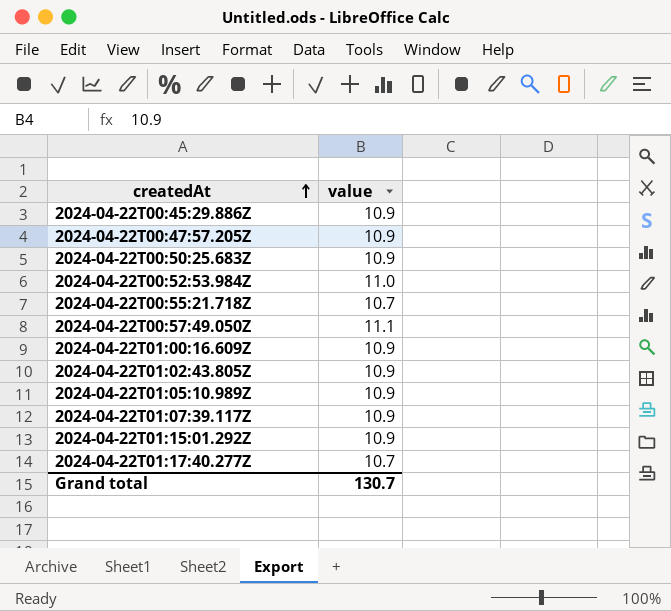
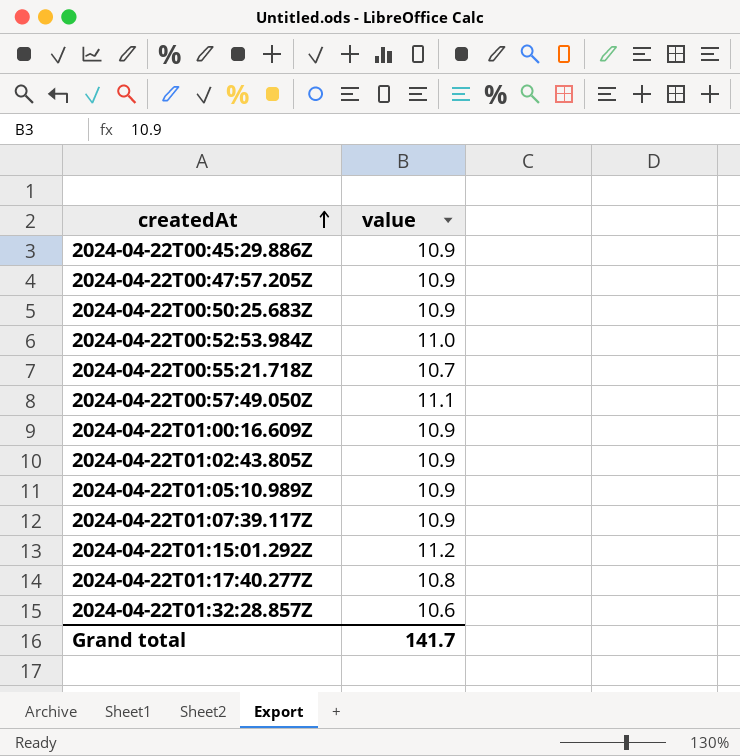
2024-04-22T01:15:01.292Z | value: 10.9 -> 11.2
2024-04-22T01:17:40.277Z | value: 10.7 -> 10.8
row 2024-04-22T01:32:28.857Z: none -> 10.6
Grand total | value: 130.7 -> 141.7

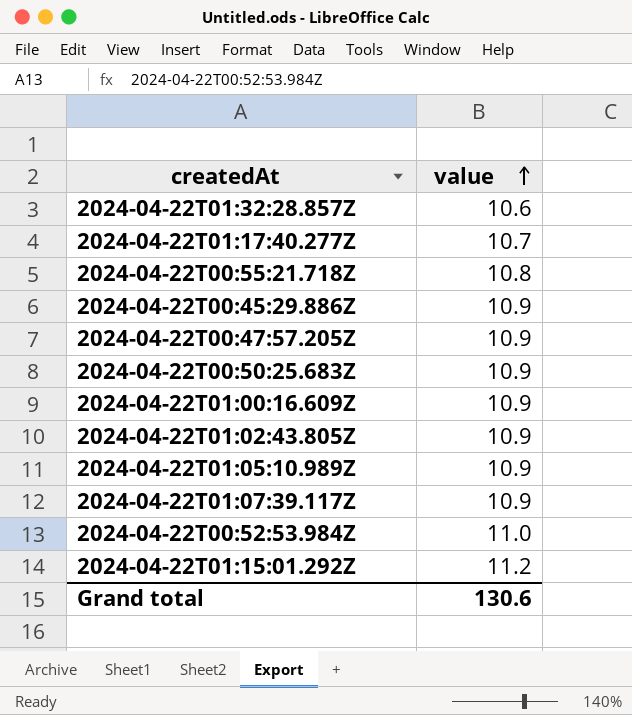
row order: createdAt ascending -> value ascending
row 2024-04-22T00:57:49.050Z: 11.1 -> none
2024-04-22T01:17:40.277Z | value: 10.8 -> 10.7
2024-04-22T00:55:21.718Z | value: 10.7 -> 10.8
Grand total | value: 141.7 -> 130.6

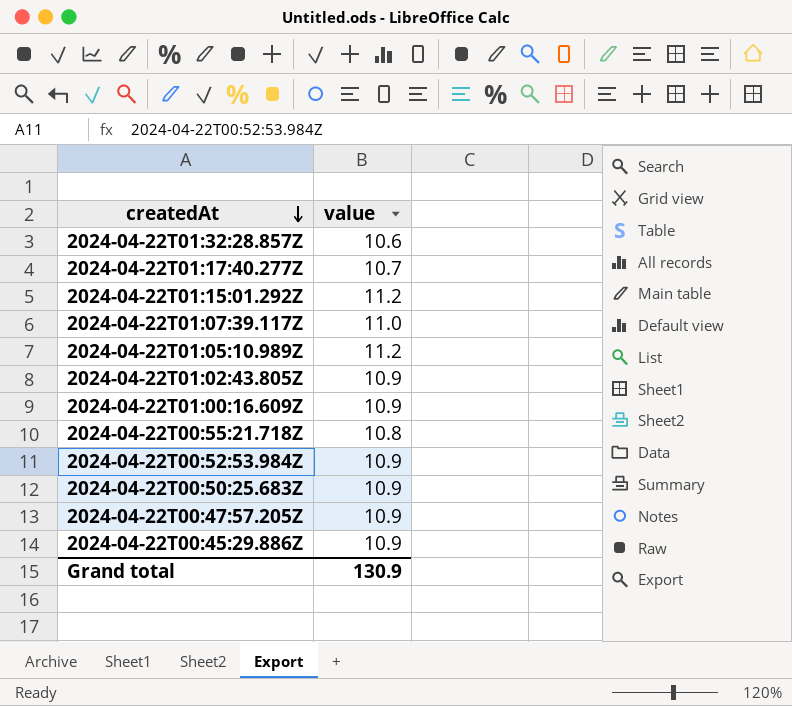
row order: value ascending -> createdAt descending
2024-04-22T01:07:39.117Z | value: 10.9 -> 11.0
2024-04-22T01:05:10.989Z | value: 10.9 -> 11.2
2024-04-22T00:52:53.984Z | value: 11.0 -> 10.9
Grand total | value: 130.6 -> 130.9

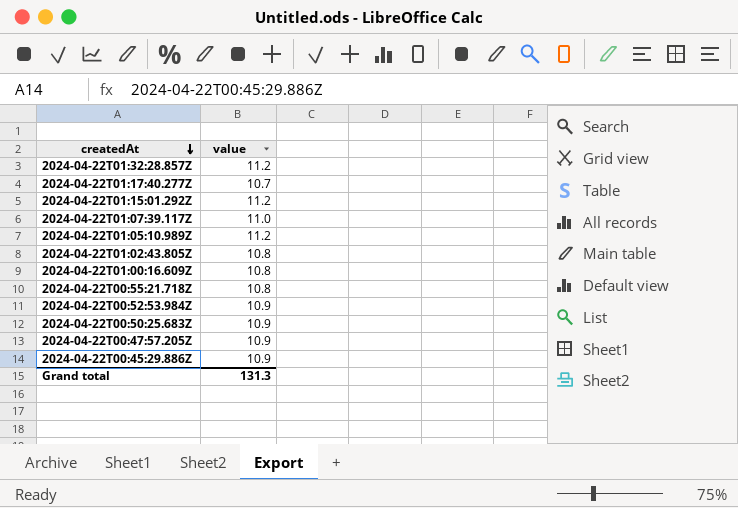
2024-04-22T01:32:28.857Z | value: 10.6 -> 11.2
2024-04-22T01:02:43.805Z | value: 10.9 -> 10.8
2024-04-22T01:00:16.609Z | value: 10.9 -> 10.8
Grand total | value: 130.9 -> 131.3

